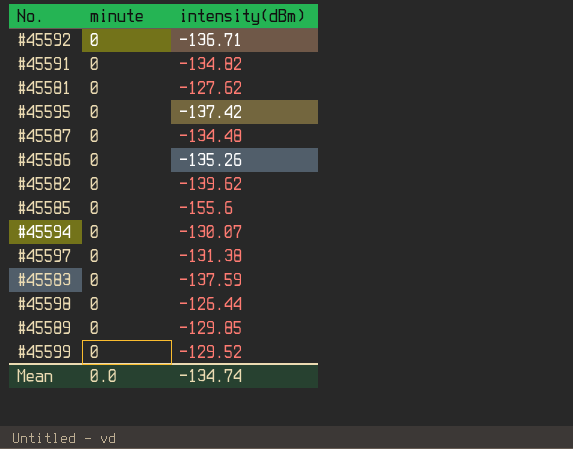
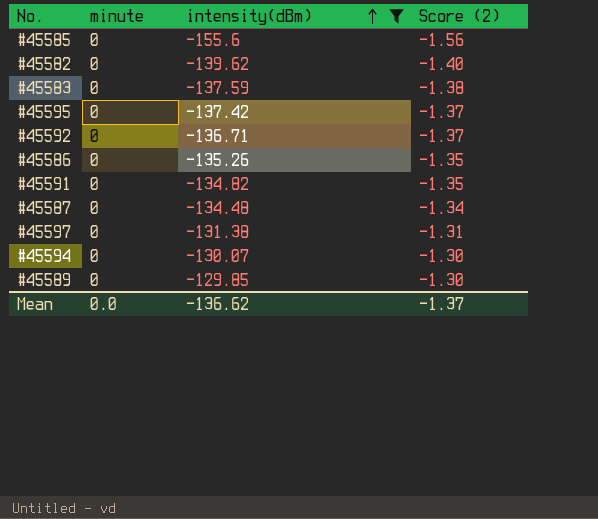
filter: none -> intensity(dBm) <= -129.85
row order: none -> intensity(dBm) ascending
column Score (2) | formula: none -> [intensity(dBm)] * 0.01
Mean | intensity(dBm): -134.74 -> -136.62

